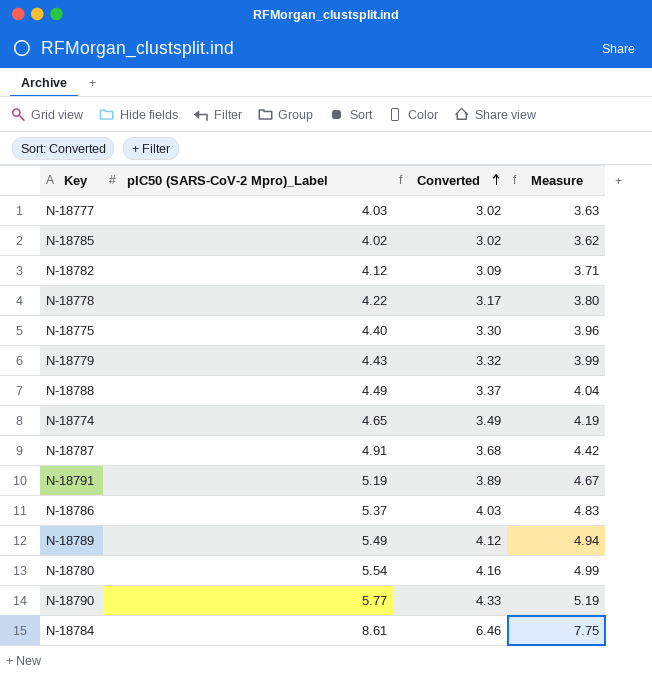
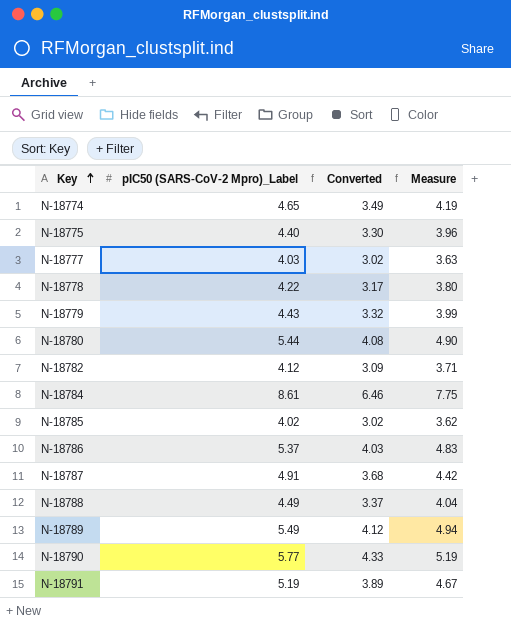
row order: Converted ascending -> Key ascending
N-18780 | pIC50 (SARS-CoV-2 Mpro)_Label: 5.54 -> 5.44
N-18780 | Converted: 4.16 -> 4.08
N-18780 | Measure: 4.99 -> 4.90

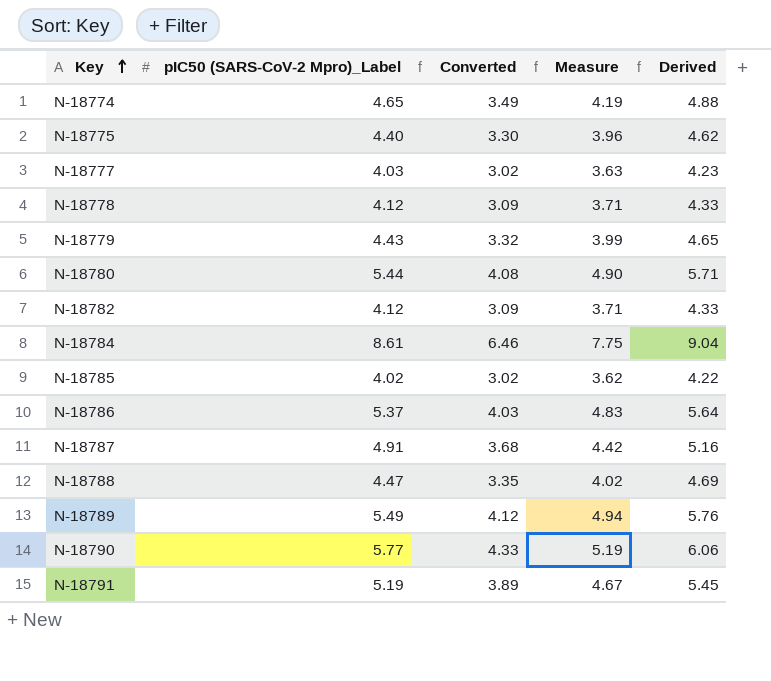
column Derived | formula: none -> [pIC50 (SARS-CoV-2 Mpro)_Label] * 1.05
N-18778 | pIC50 (SARS-CoV-2 Mpro)_Label: 4.22 -> 4.12
N-18778 | Converted: 3.17 -> 3.09
N-18778 | Measure: 3.80 -> 3.71
N-18788 | pIC50 (SARS-CoV-2 Mpro)_Label: 4.49 -> 4.47
N-18788 | Converted: 3.37 -> 3.35
N-18788 | Measure: 4.04 -> 4.02

